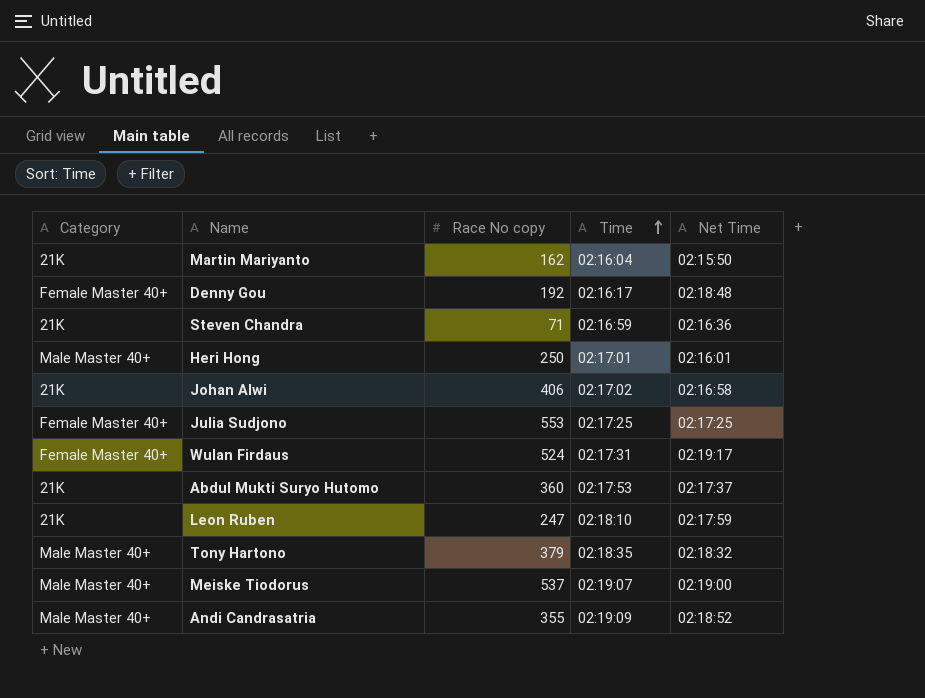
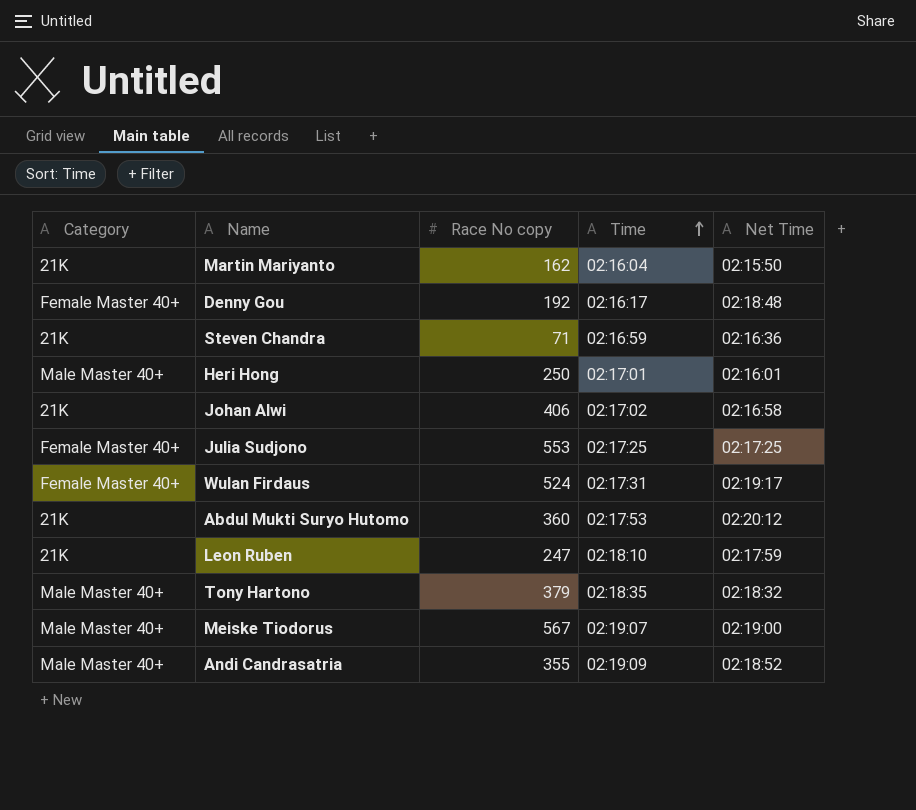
Abdul Mukti Suryo Hutomo | Net Time: 02:17:37 -> 02:20:12
Meiske Tiodorus | Race No copy: 537 -> 567

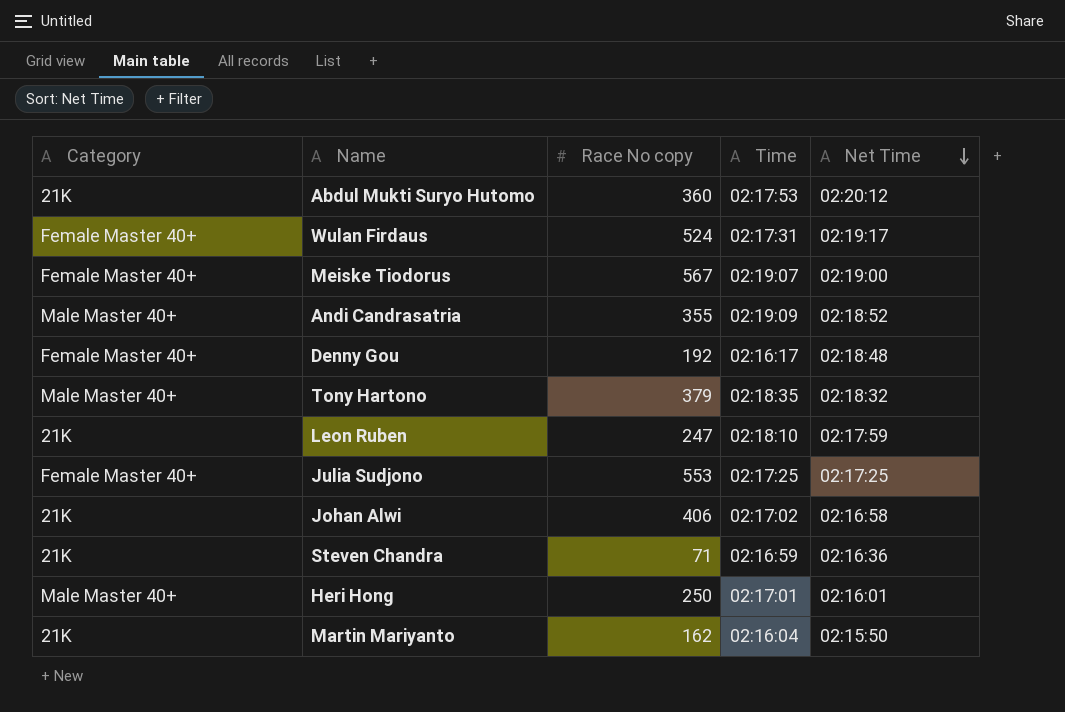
row order: Time ascending -> Net Time descending
Meiske Tiodorus | Category: Male Master 40+ -> Female Master 40+

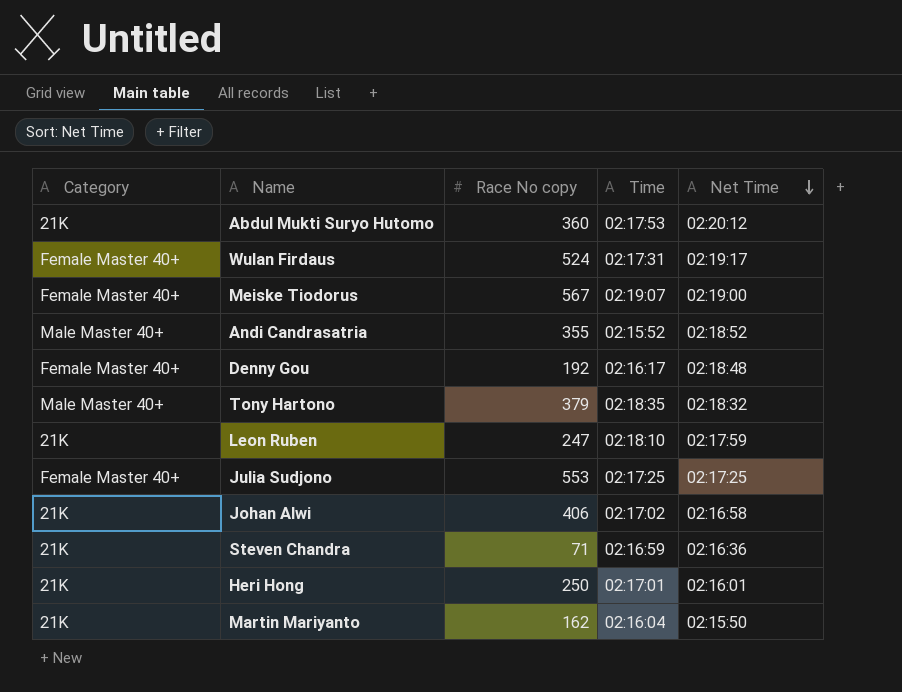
Andi Candrasatria | Time: 02:19:09 -> 02:15:52
Heri Hong | Category: Male Master 40+ -> 21K

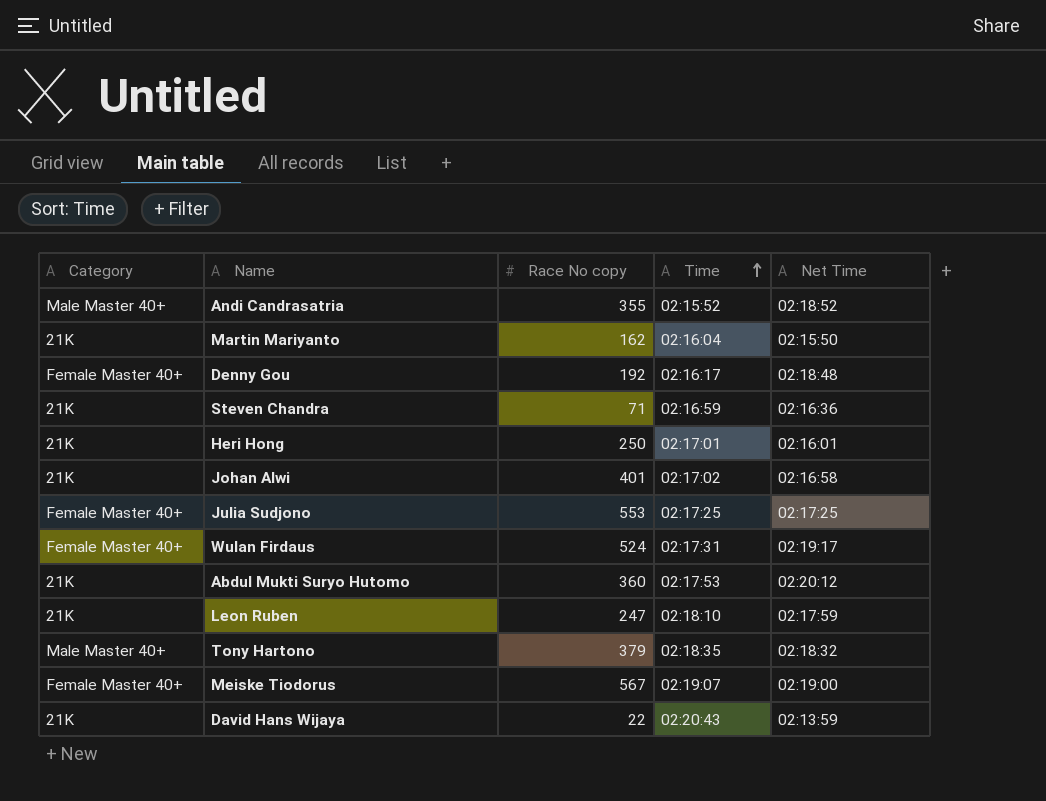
row order: Net Time descending -> Time ascending
Johan Alwi | Race No copy: 406 -> 401
row David Hans Wijaya: none -> 21K | 22 | 02:20:43 | 02:13:59

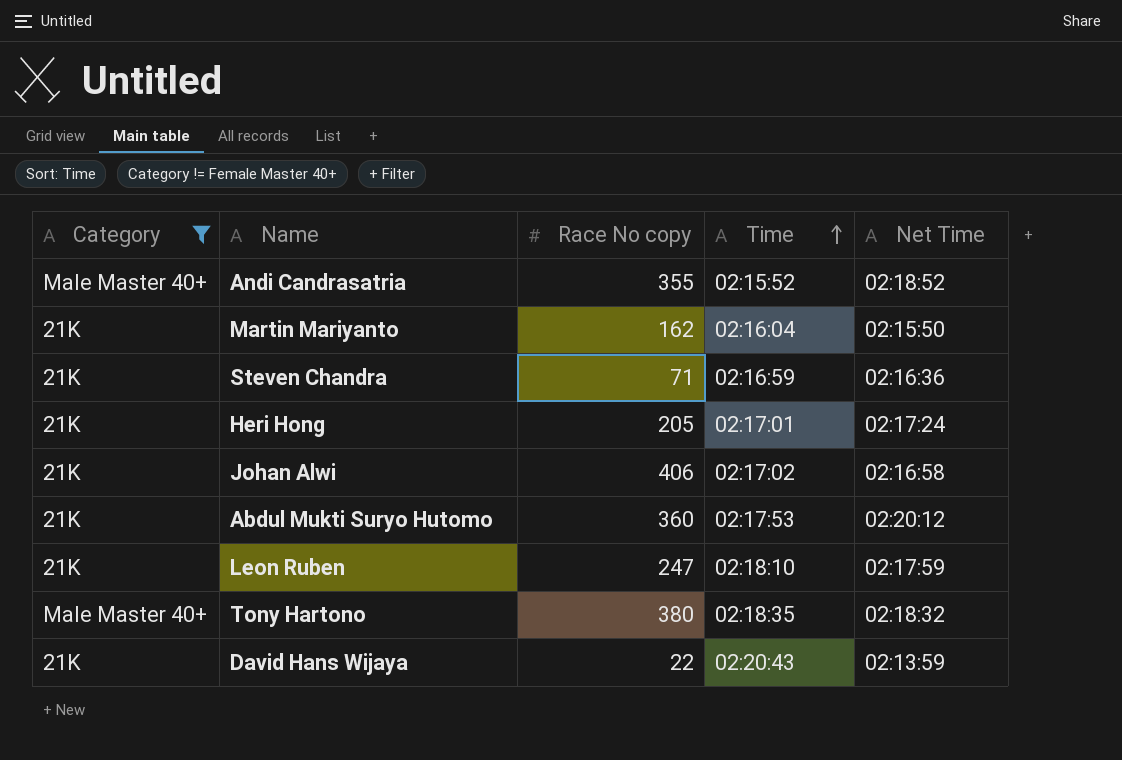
filter: none -> Category != Female Master 40+
Heri Hong | Race No copy: 250 -> 205
Heri Hong | Net Time: 02:16:01 -> 02:17:24
Johan Alwi | Race No copy: 401 -> 406
Tony Hartono | Race No copy: 379 -> 380

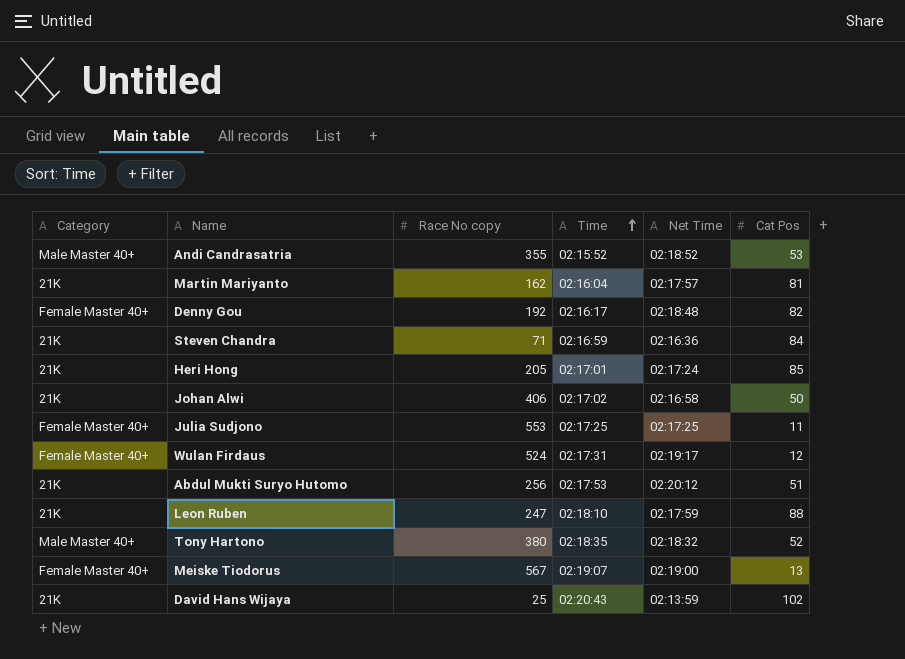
filter: Category != Female Master 40+ -> none
column Cat Pos | position: none -> 6
Martin Mariyanto | Net Time: 02:15:50 -> 02:17:57
Abdul Mukti Suryo Hutomo | Race No copy: 360 -> 256
David Hans Wijaya | Race No copy: 22 -> 25

